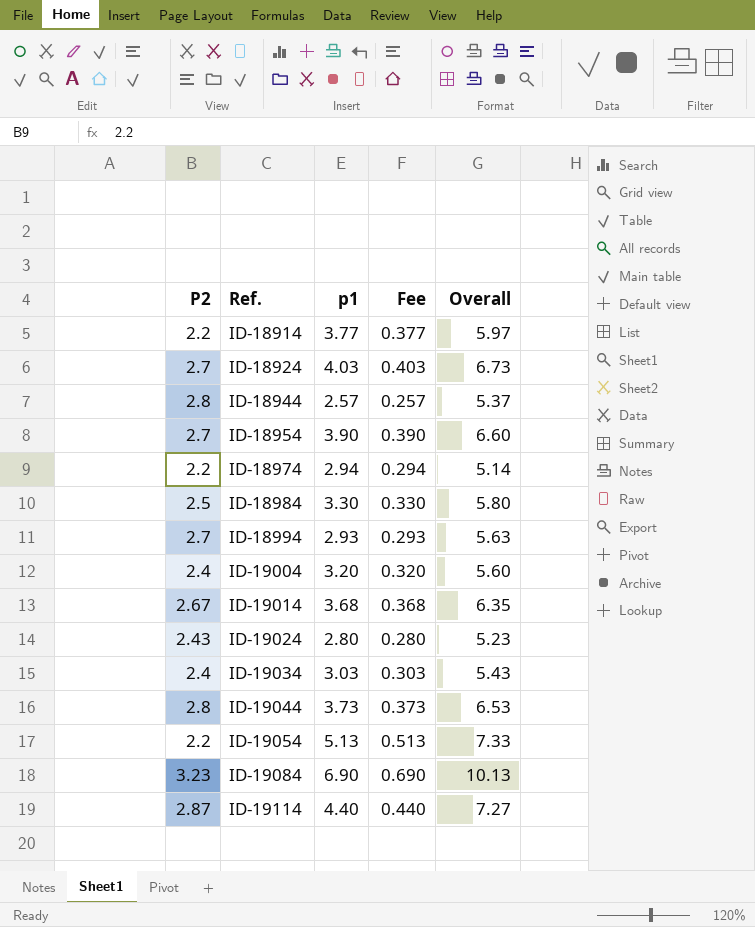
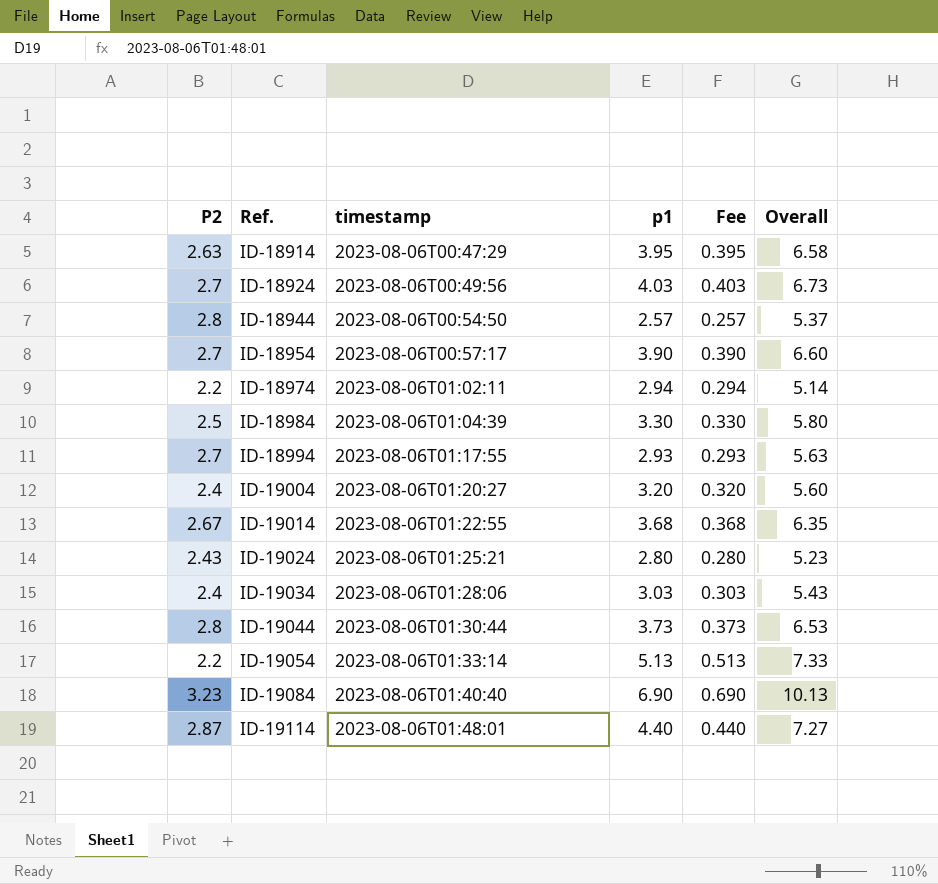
column timestamp | position: none -> 3
ID-18914 | P2: 2.2 -> 2.63
ID-18914 | p1: 3.77 -> 3.95
ID-18914 | Fee: 0.377 -> 0.395
ID-18914 | Overall: 5.97 -> 6.58

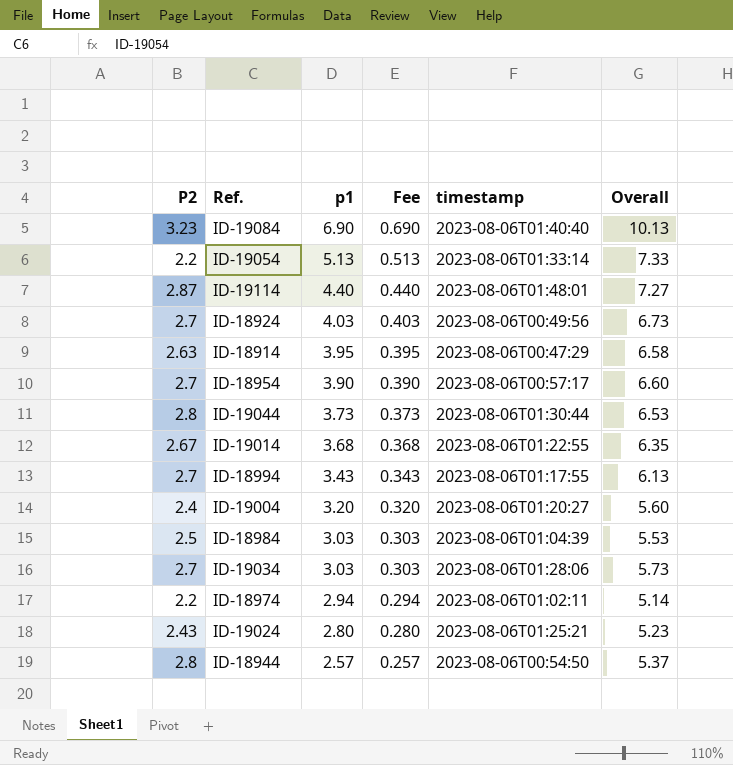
row order: Ref. ascending -> p1 descending
column timestamp | position: 3 -> 5
ID-18994 | p1: 2.93 -> 3.43
ID-18994 | Fee: 0.293 -> 0.343
ID-18994 | Overall: 5.63 -> 6.13
ID-18984 | p1: 3.30 -> 3.03
ID-18984 | Fee: 0.330 -> 0.303
ID-18984 | Overall: 5.80 -> 5.53
ID-19034 | P2: 2.4 -> 2.7
ID-19034 | Overall: 5.43 -> 5.73

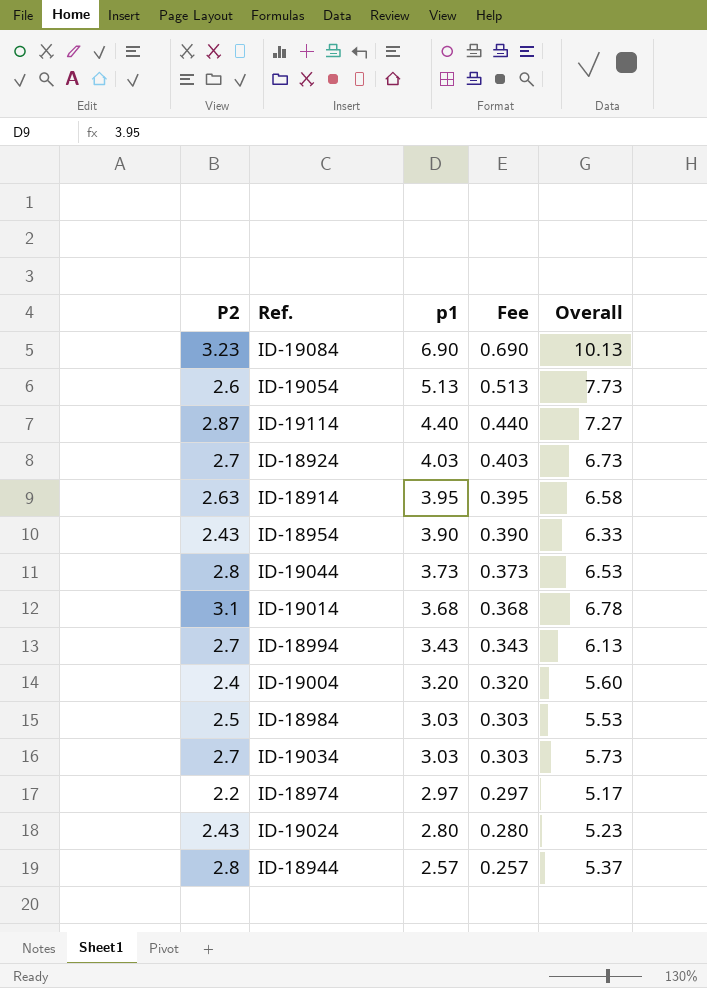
column timestamp | position: 5 -> none
ID-19054 | P2: 2.2 -> 2.6
ID-19054 | Overall: 7.33 -> 7.73
ID-18954 | P2: 2.7 -> 2.43
ID-18954 | Overall: 6.60 -> 6.33
ID-19014 | P2: 2.67 -> 3.1
ID-19014 | Overall: 6.35 -> 6.78
ID-18974 | p1: 2.94 -> 2.97
ID-18974 | Fee: 0.294 -> 0.297
ID-18974 | Overall: 5.14 -> 5.17

